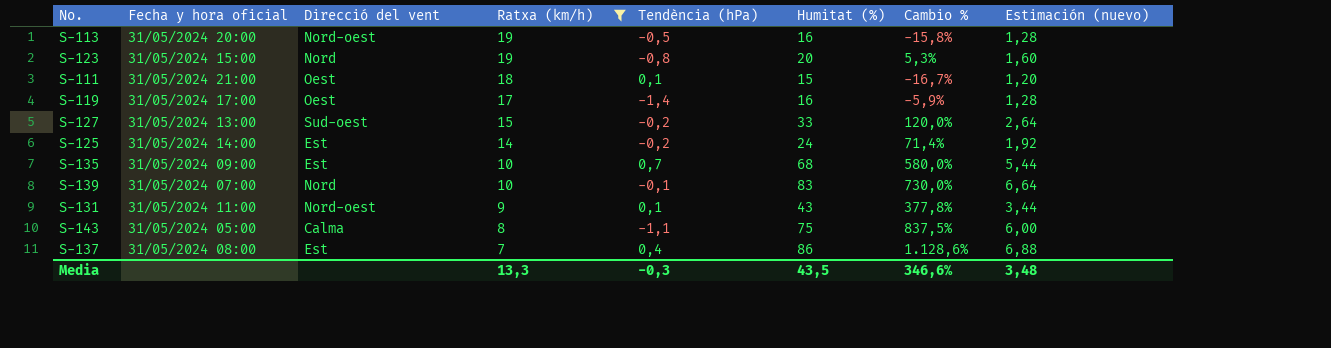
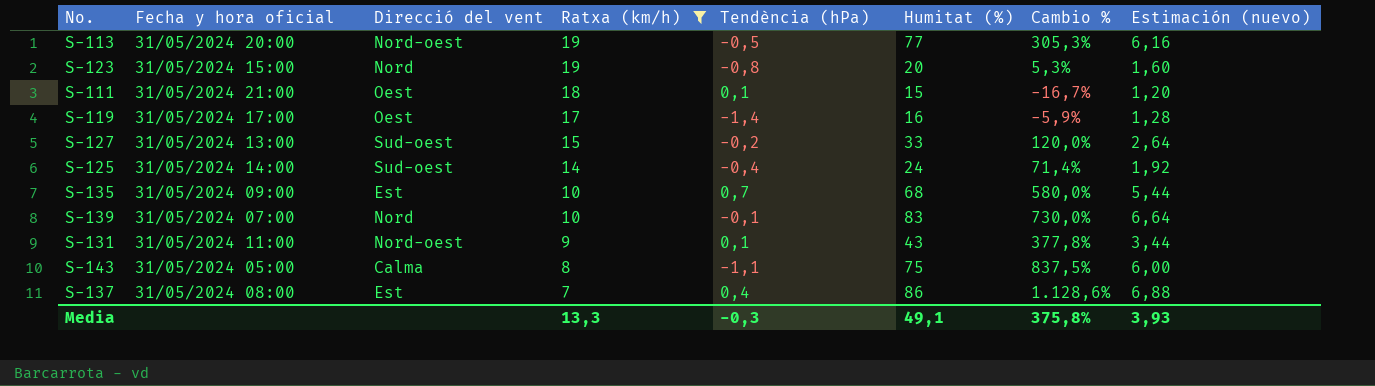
S-113 | Humitat (%): 16 -> 77
S-113 | Cambio %: -15,8% -> 305,3%
S-113 | Estimación (nuevo): 1,28 -> 6,16
S-125 | Direcció del vent: Est -> Sud-oest
S-125 | Tendència (hPa): -0,2 -> -0,4
Media | Humitat (%): 43,5 -> 49,1
Media | Cambio %: 346,6% -> 375,8%
Media | Estimación (nuevo): 3,48 -> 3,93

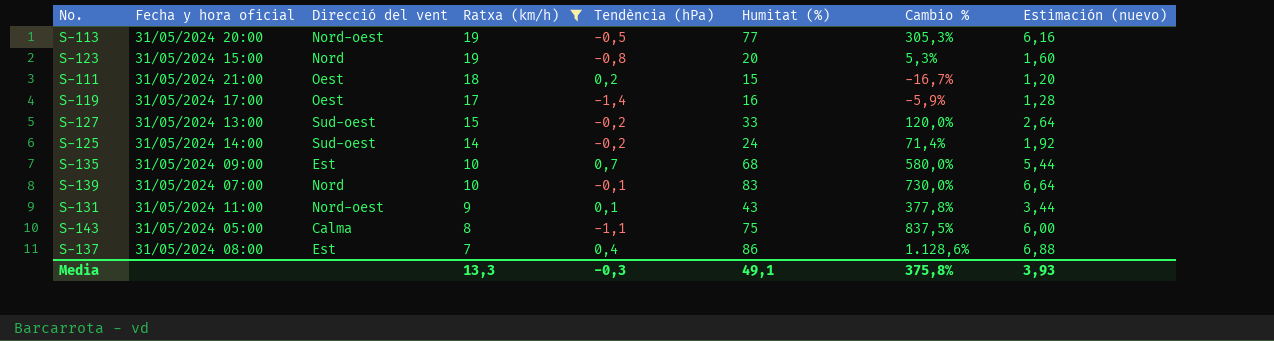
S-111 | Tendència (hPa): 0,1 -> 0,2
S-125 | Tendència (hPa): -0,4 -> -0,2

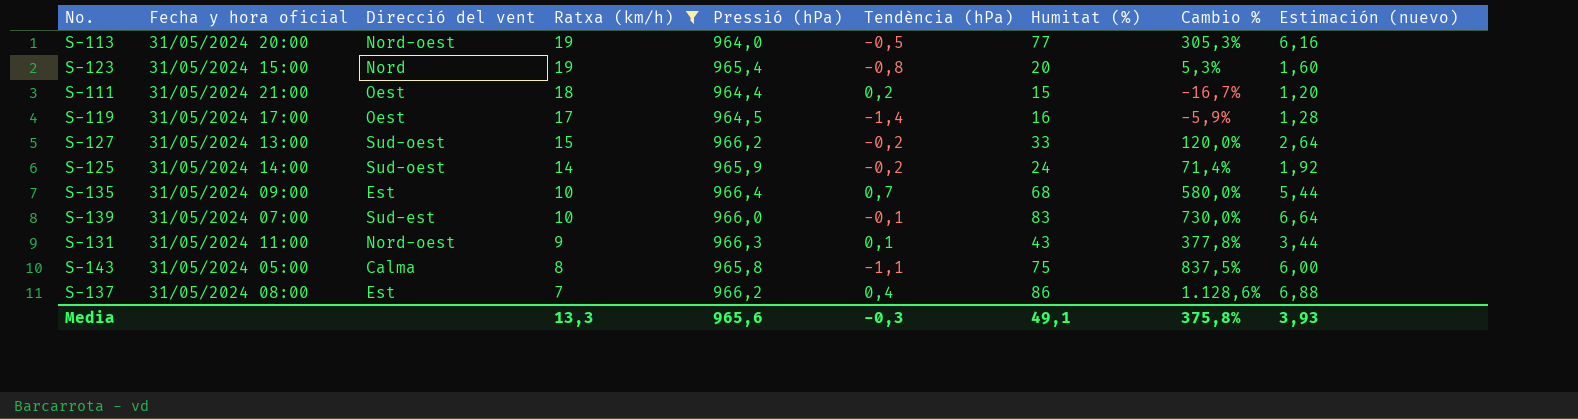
column Pressió (hPa) | position: none -> 5
S-139 | Direcció del vent: Nord -> Sud-est

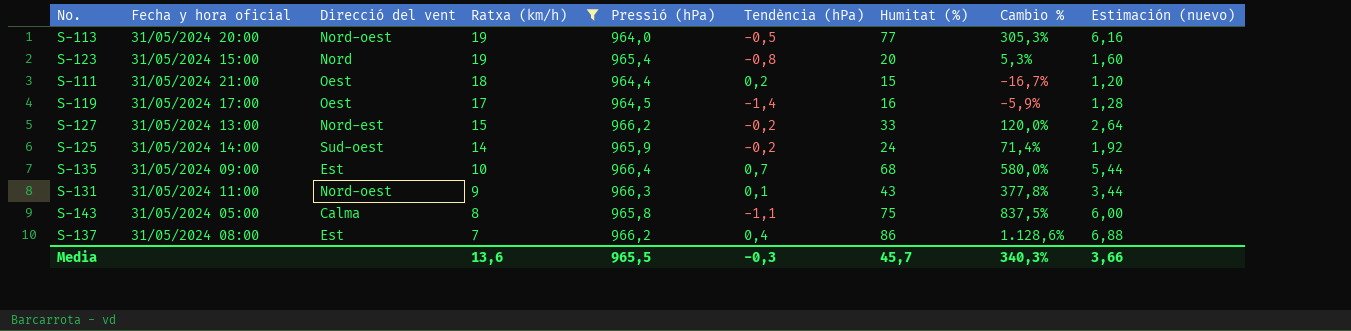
row S-139: 31/05/2024 07:00 | Sud-est | 10 | 966,0 | -0,1 | 83 | 730,0% | 6,64 -> none
S-127 | Direcció del vent: Sud-oest -> Nord-est
Media | Ratxa (km/h): 13,3 -> 13,6
Media | Pressió (hPa): 965,6 -> 965,5
Media | Humitat (%): 49,1 -> 45,7
Media | Cambio %: 375,8% -> 340,3%
Media | Estimación (nuevo): 3,93 -> 3,66

